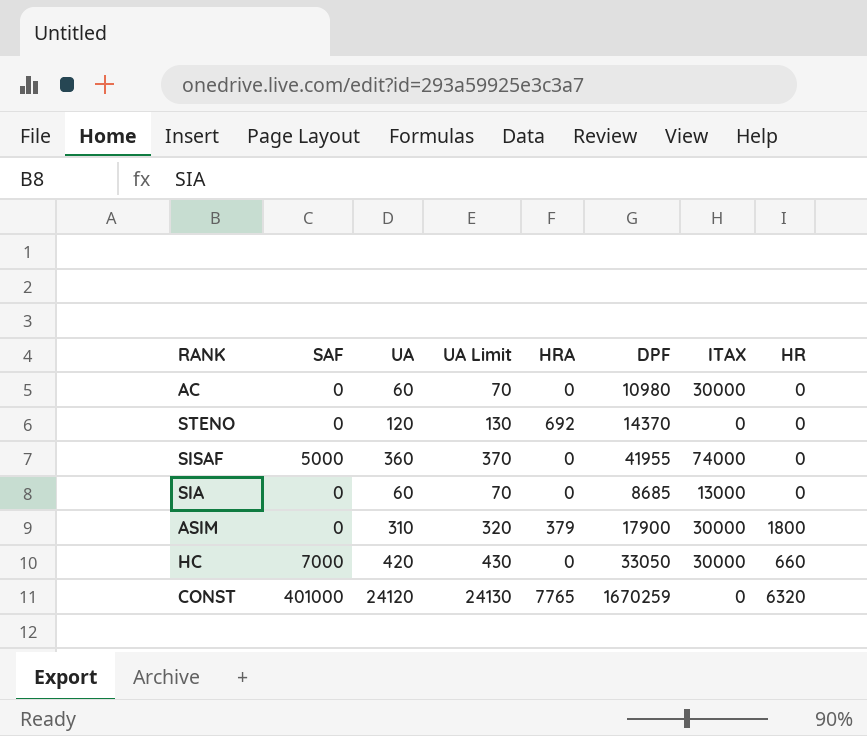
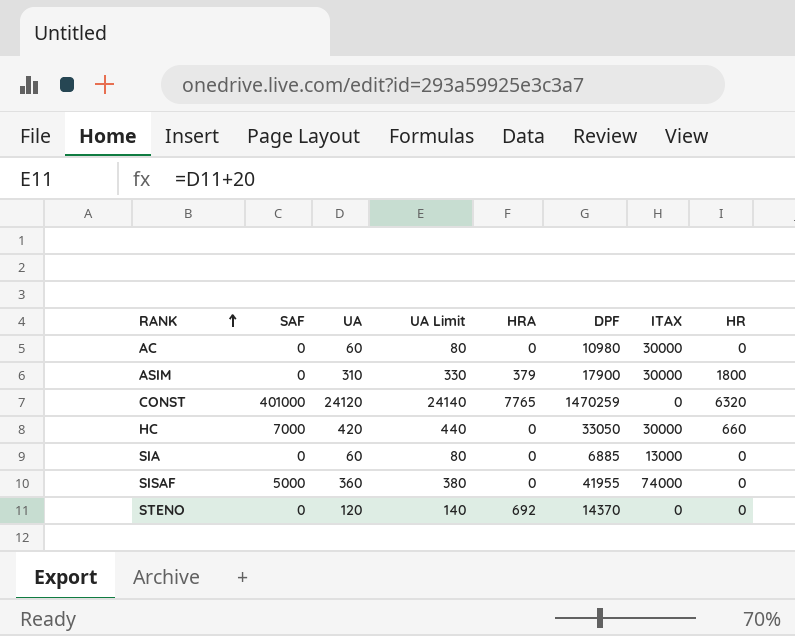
row order: none -> RANK ascending
column UA Limit | formula: [UA] + 10 -> [UA] + 20
CONST | DPF: 1670259 -> 1470259
SIA | DPF: 8685 -> 6885

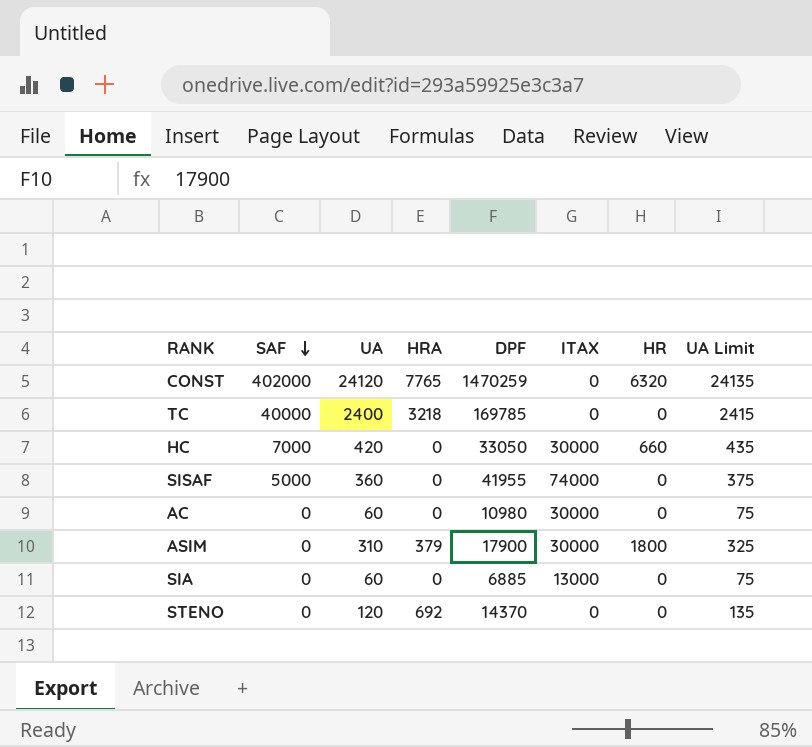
row order: RANK ascending -> SAF descending
column UA Limit | formula: [UA] + 20 -> [UA] + 15
column UA Limit | position: 4 -> 8
CONST | SAF: 401000 -> 402000
row TC: none -> 40000 | 2400 | 3218 | 169785 | 0 | 0 | 2415

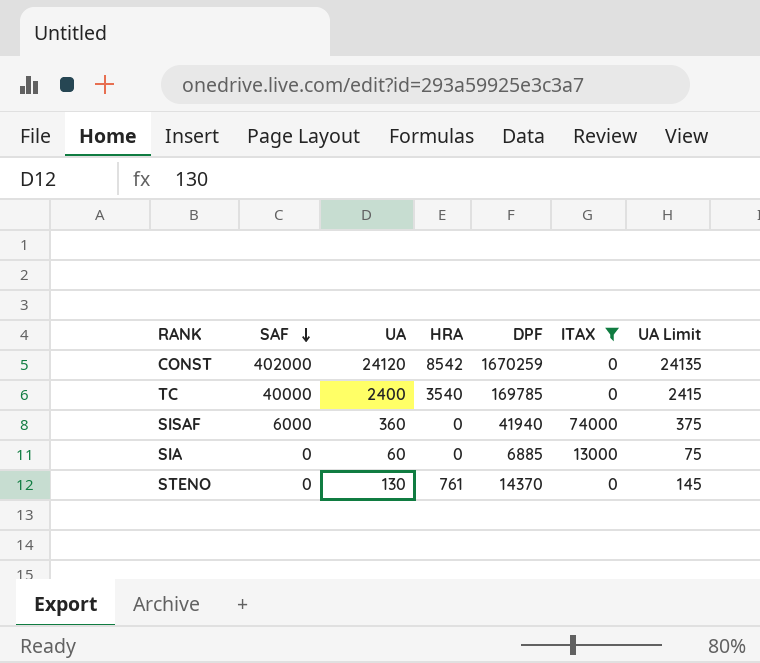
filter: none -> ITAX != 30000
column HR | position: 7 -> none
CONST | HRA: 7765 -> 8542
CONST | DPF: 1470259 -> 1670259
TC | HRA: 3218 -> 3540
SISAF | SAF: 5000 -> 6000
SISAF | DPF: 41955 -> 41940
STENO | UA: 120 -> 130
STENO | HRA: 692 -> 761
STENO | UA Limit: 135 -> 145

